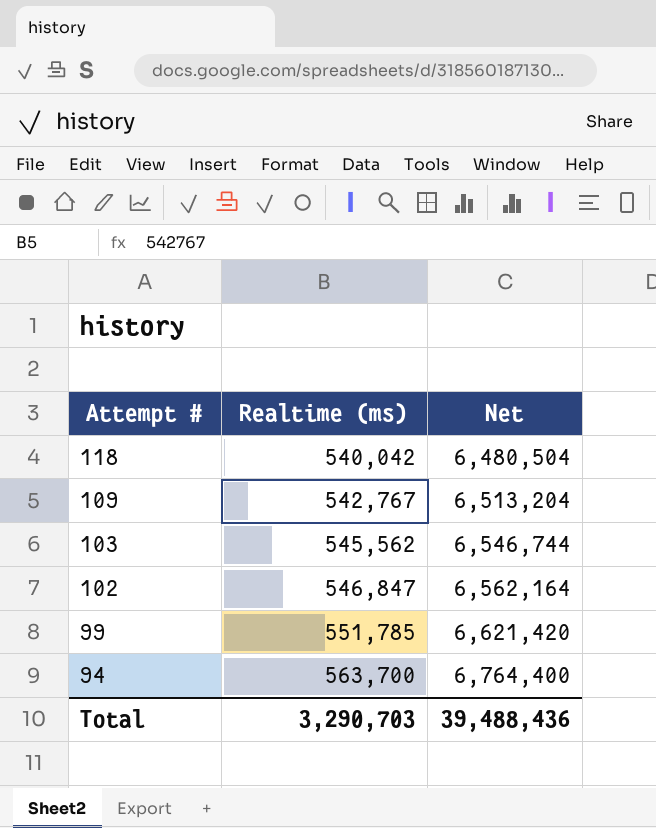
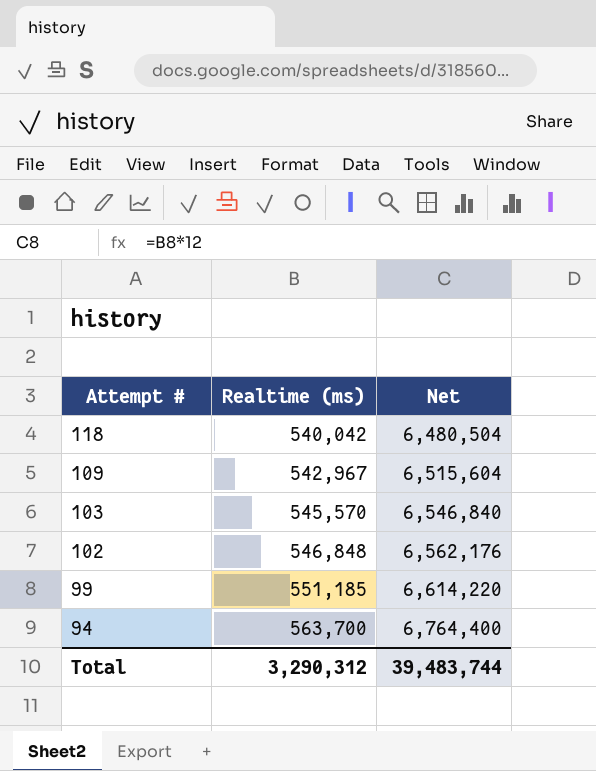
109 | Realtime (ms): 542,767 -> 542,967
109 | Net: 6,513,204 -> 6,515,604
103 | Realtime (ms): 545,562 -> 545,570
103 | Net: 6,546,744 -> 6,546,840
102 | Realtime (ms): 546,847 -> 546,848
102 | Net: 6,562,164 -> 6,562,176
99 | Realtime (ms): 551,785 -> 551,185
99 | Net: 6,621,420 -> 6,614,220
Total | Realtime (ms): 3,290,703 -> 3,290,312
Total | Net: 39,488,436 -> 39,483,744

